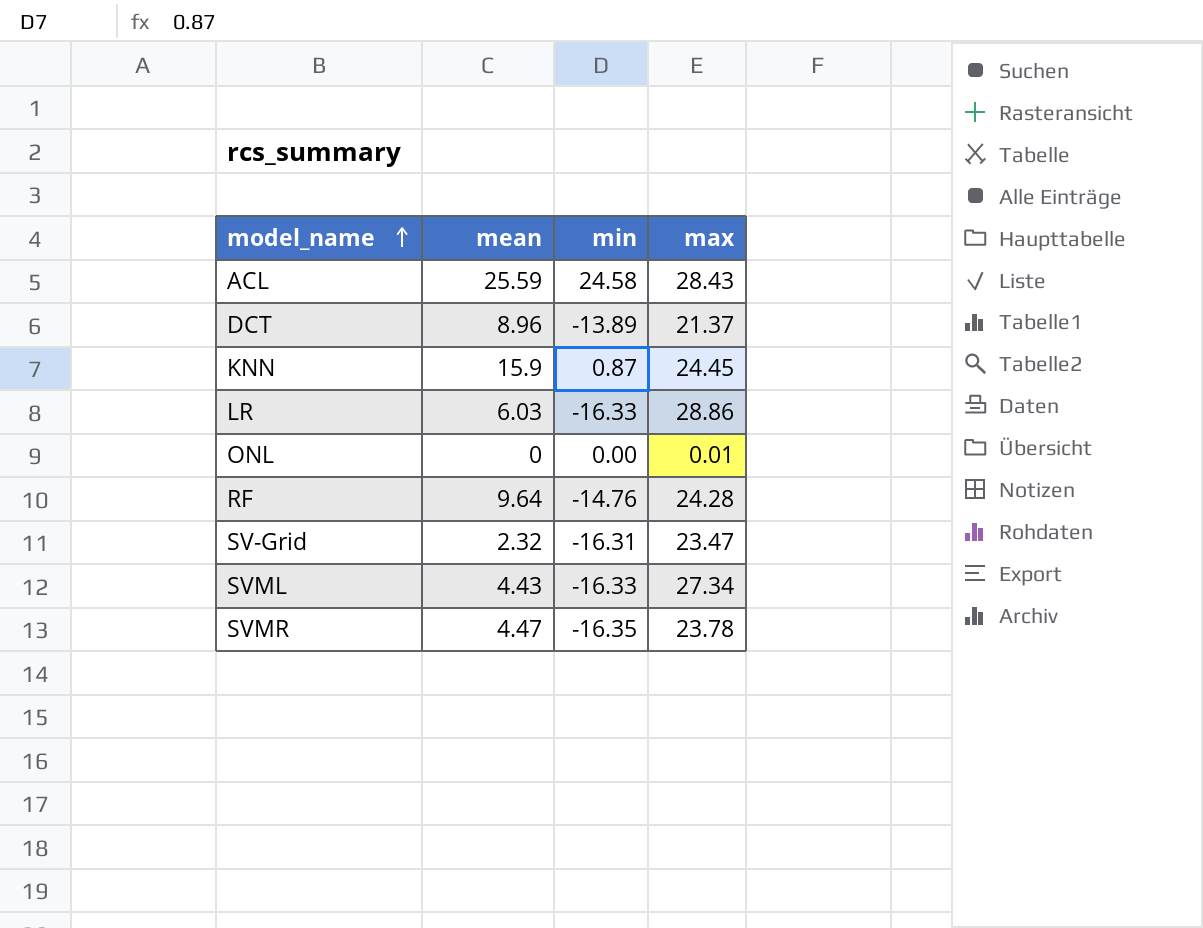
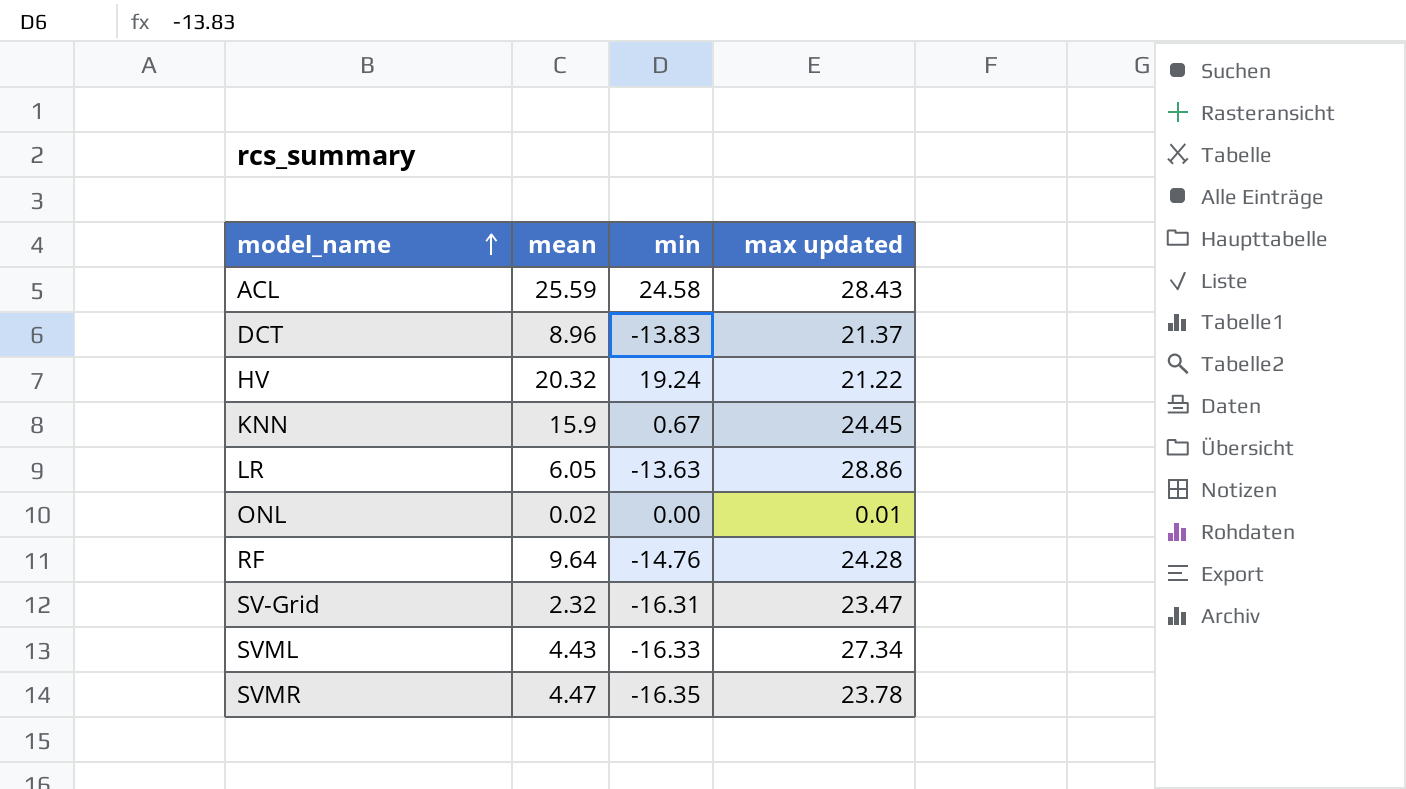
column name: max -> max updated
DCT | min: -13.89 -> -13.83
row HV: none -> 20.32 | 19.24 | 21.22
KNN | min: 0.87 -> 0.67
LR | mean: 6.03 -> 6.05
LR | min: -16.33 -> -13.63
ONL | mean: 0 -> 0.02

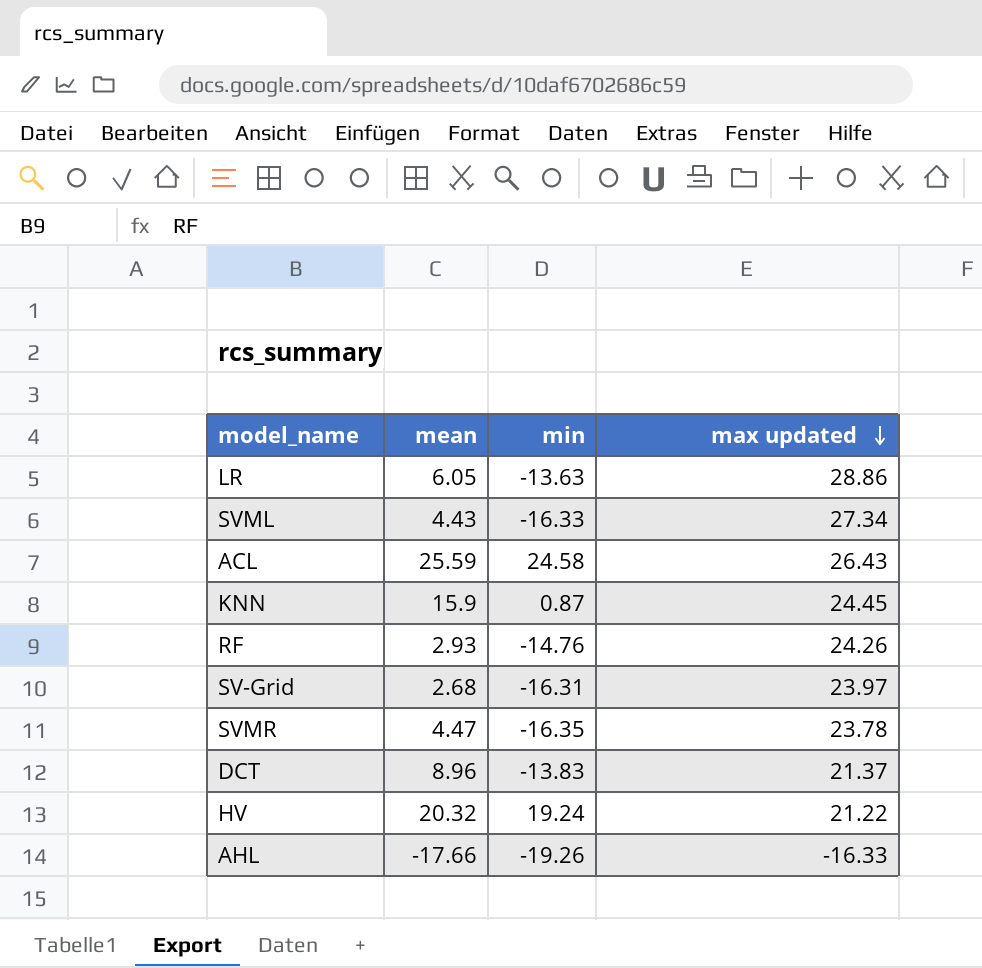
row order: model_name ascending -> max updated descending
row ONL: 0.02 | 0.00 | 0.01 -> none
ACL | max updated: 28.43 -> 26.43
KNN | min: 0.67 -> 0.87
RF | mean: 9.64 -> 2.93
RF | max updated: 24.28 -> 24.26
SV-Grid | mean: 2.32 -> 2.68
SV-Grid | max updated: 23.47 -> 23.97
row AHL: none -> -17.66 | -19.26 | -16.33

